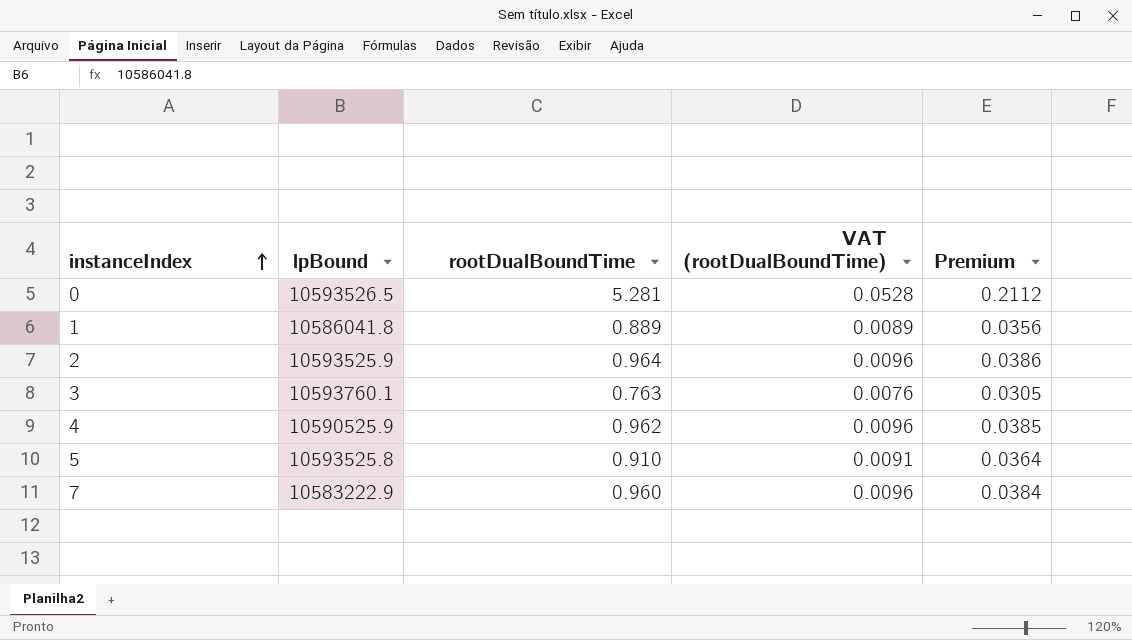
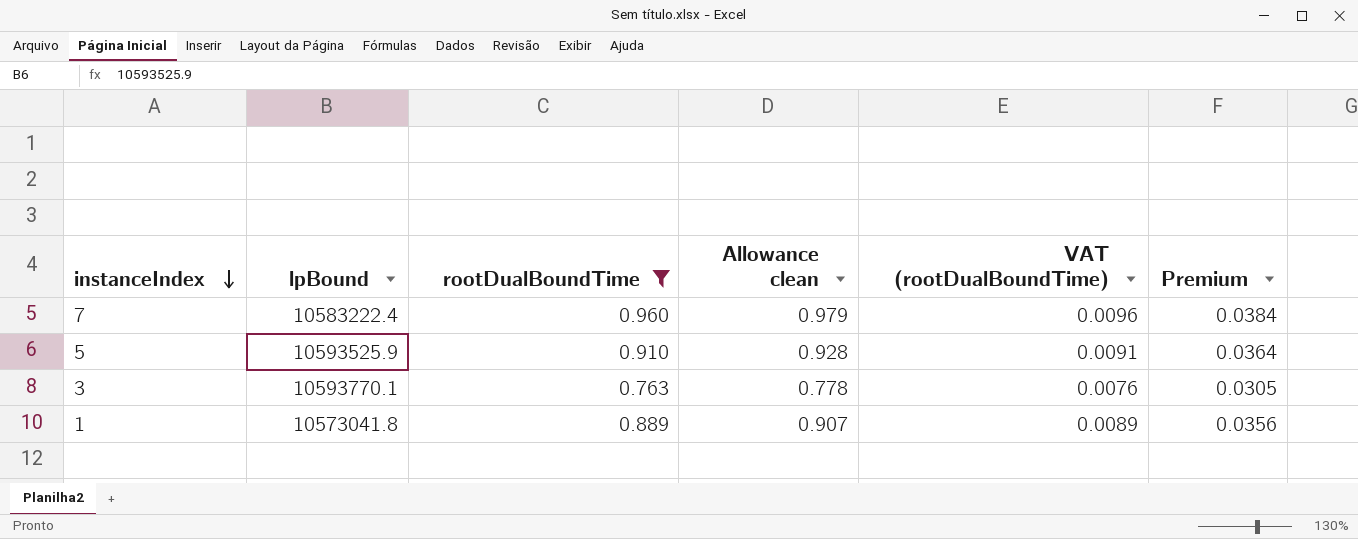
filter: none -> rootDualBoundTime <= 0.960
row order: instanceIndex ascending -> instanceIndex descending
column Allowance clean | formula: none -> [rootDualBoundTime] * 1.02
7 | lpBound: 10583222.9 -> 10583222.4
5 | lpBound: 10593525.8 -> 10593525.9
3 | lpBound: 10593760.1 -> 10593770.1
1 | lpBound: 10586041.8 -> 10573041.8

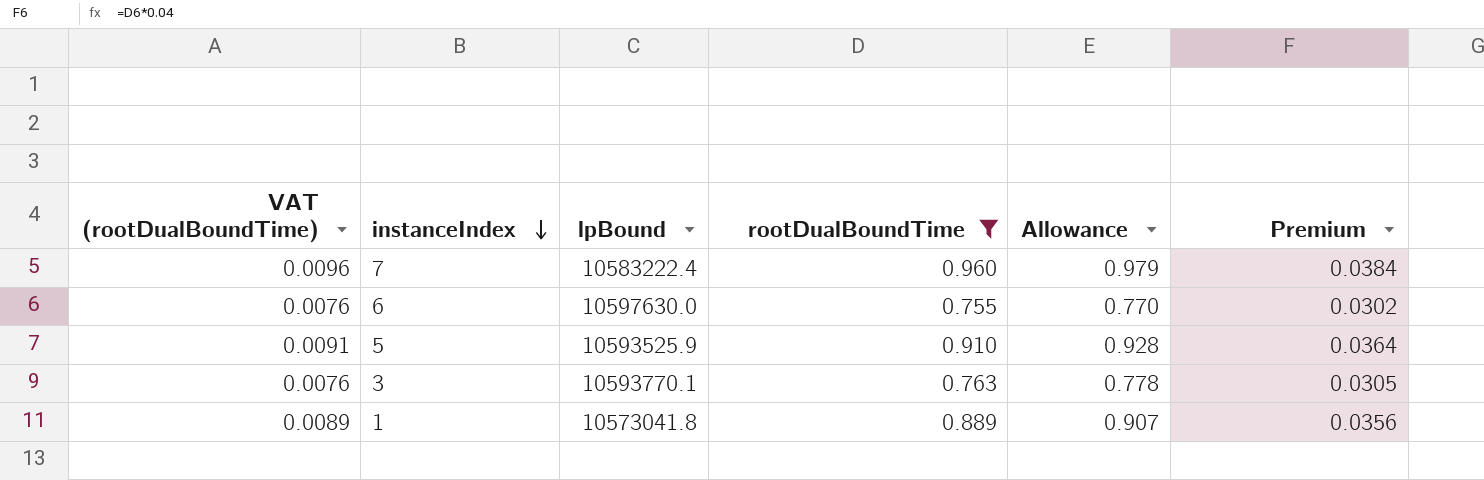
column VAT (rootDualBoundTime) | position: 5 -> 1
column name: Allowance clean -> Allowance
row 6: none -> 0.0076 | 10597630.0 | 0.755 | 0.770 | 0.0302

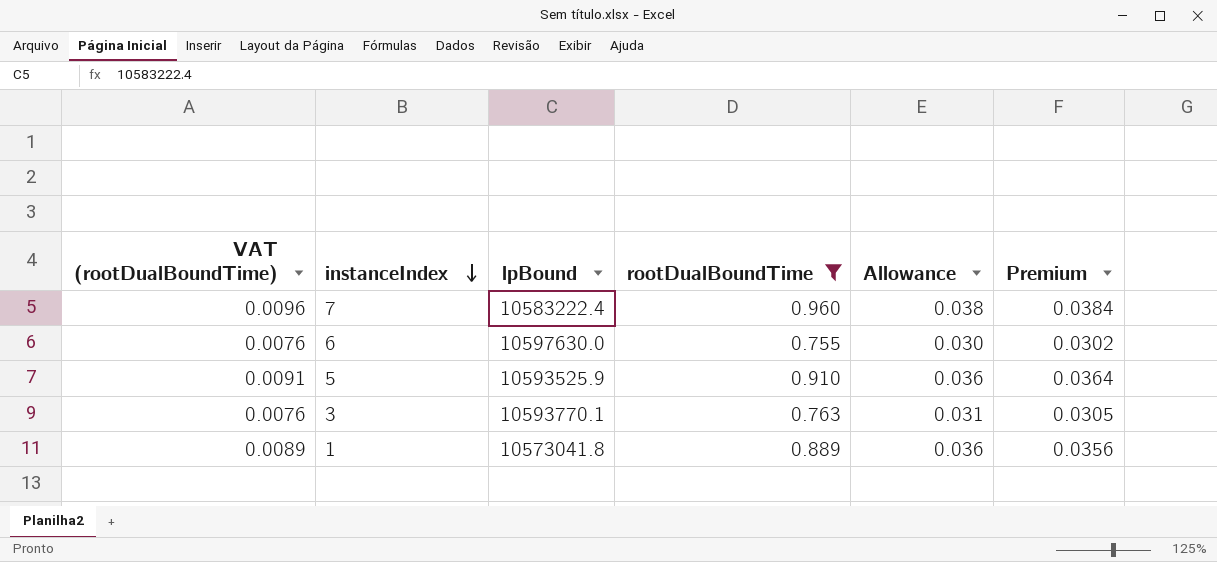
column Allowance | formula: [rootDualBoundTime] * 1.02 -> [rootDualBoundTime] * 0.04

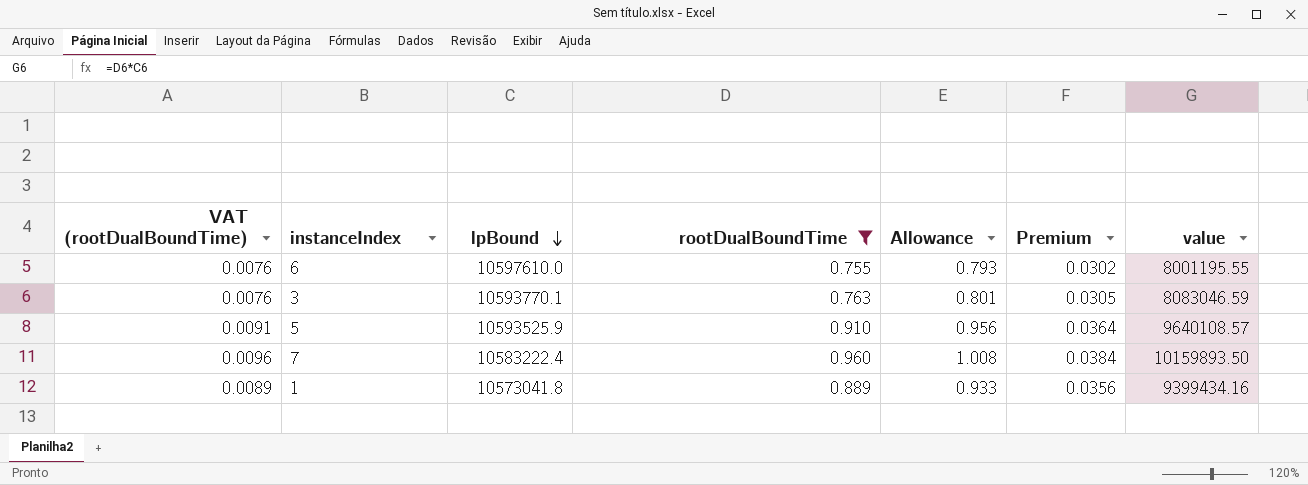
row order: instanceIndex descending -> lpBound descending
column Allowance | formula: [rootDualBoundTime] * 0.04 -> [rootDualBoundTime] * 1.05
column value | formula: none -> [lpBound] * [rootDualBoundTime]
6 | lpBound: 10597630.0 -> 10597610.0

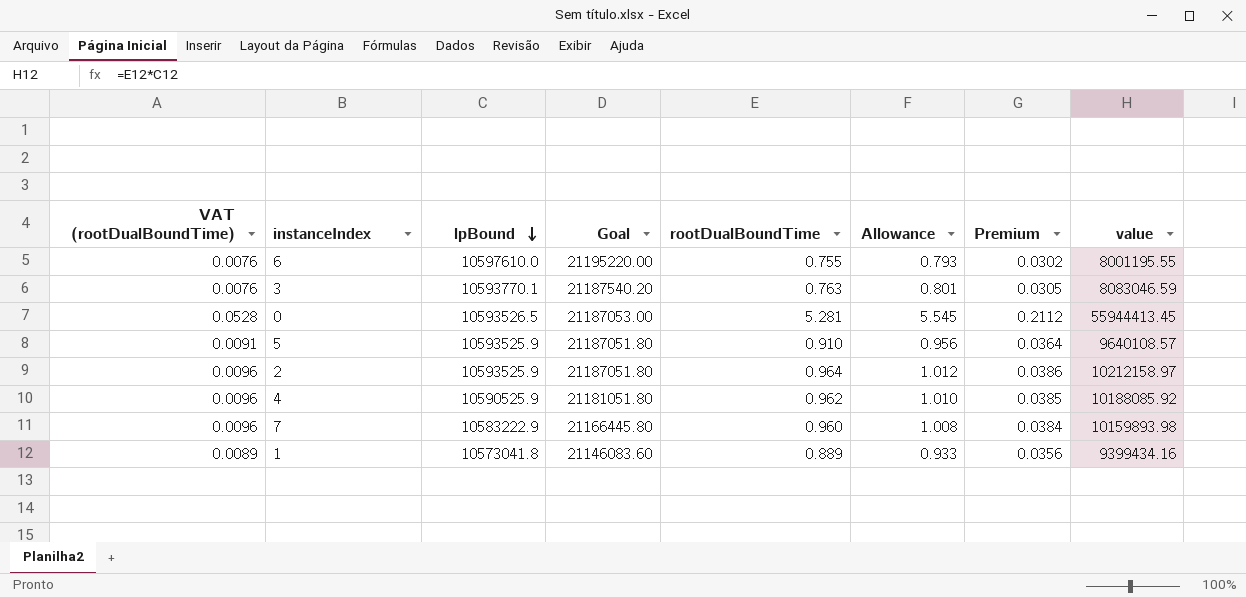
filter: rootDualBoundTime <= 0.960 -> none
column Goal | formula: none -> [lpBound] * 2
7 | lpBound: 10583222.4 -> 10583222.9
7 | value: 10159893.50 -> 10159893.98

